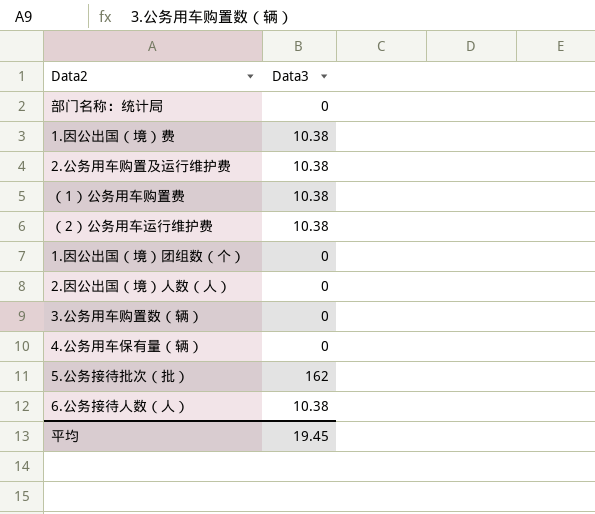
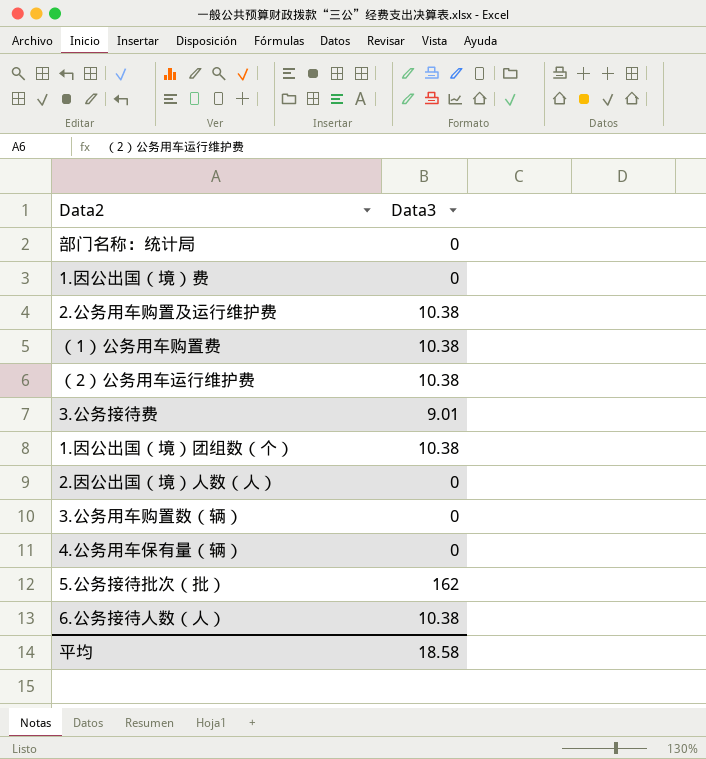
1.因公出国（境）费 | Data3: 10.38 -> 0
row 3.公务接待费: none -> 9.01
1.因公出国（境）团组数（个） | Data3: 0 -> 10.38
平均 | Data3: 19.45 -> 18.58

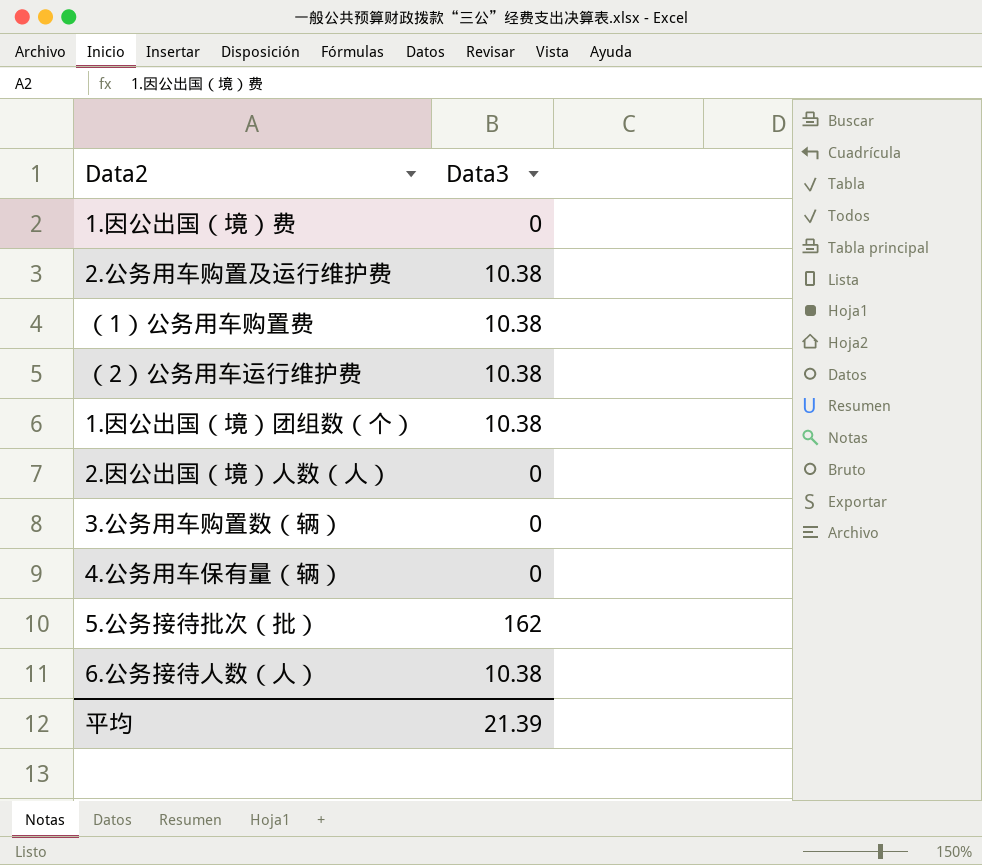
row 部门名称：统计局: 0 -> none
row 3.公务接待费: 9.01 -> none
平均 | Data3: 18.58 -> 21.39

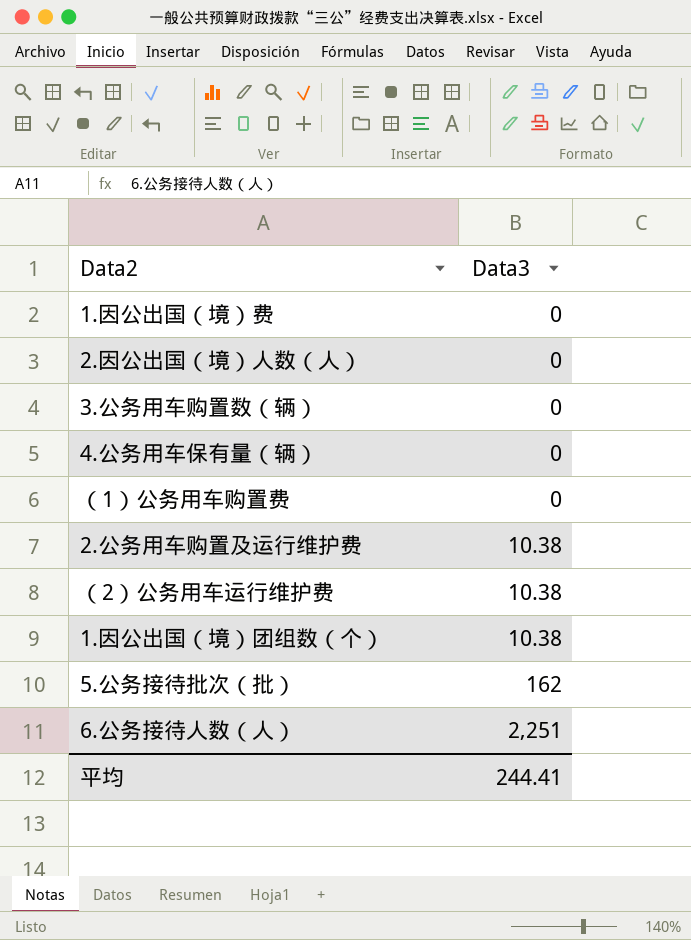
row order: none -> Data3 ascending
（1）公务用车购置费 | Data3: 10.38 -> 0
6.公务接待人数（人） | Data3: 10.38 -> 2,251
平均 | Data3: 21.39 -> 244.41

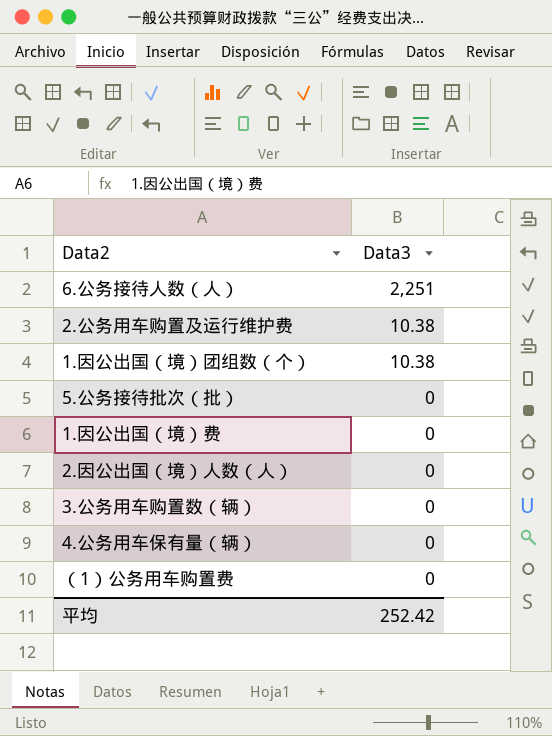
row order: Data3 ascending -> Data3 descending
row （2）公务用车运行维护费: 10.38 -> none
5.公务接待批次（批） | Data3: 162 -> 0
平均 | Data3: 244.41 -> 252.42

